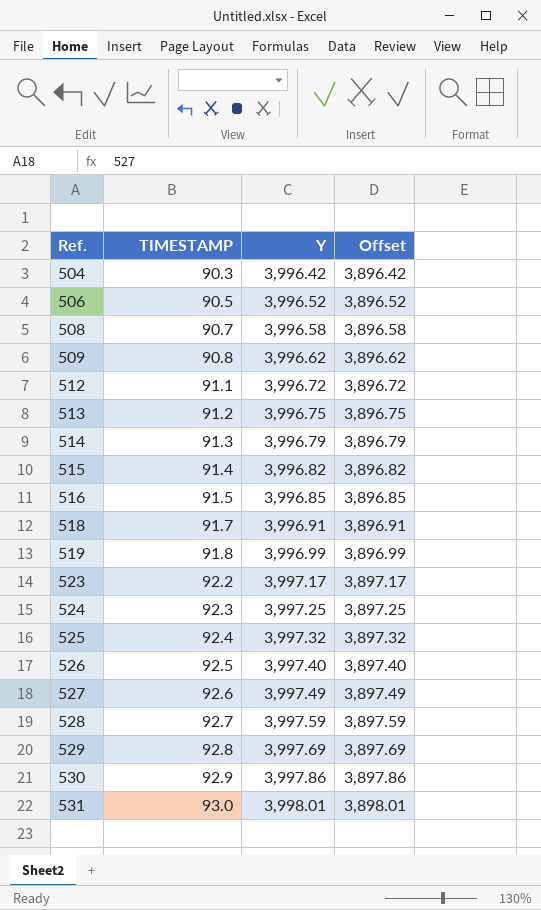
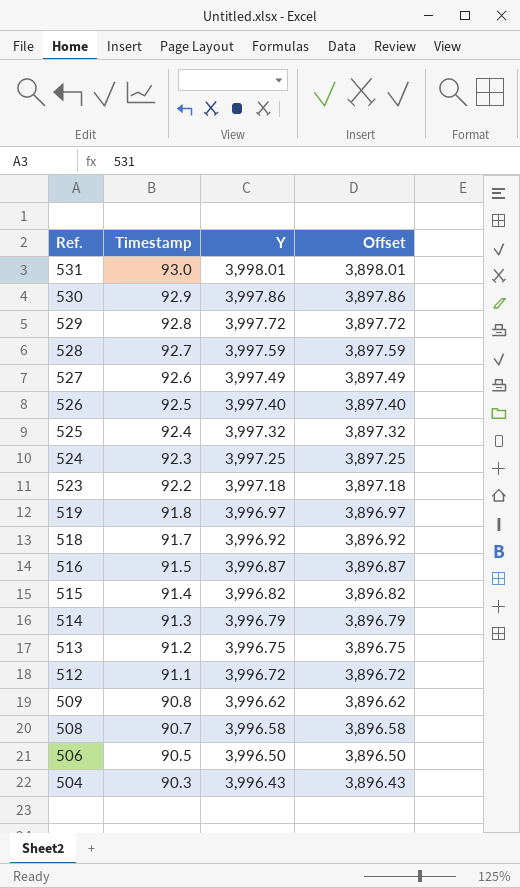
row order: Ref. ascending -> Ref. descending
column name: TIMESTAMP -> Timestamp
529 | Y: 3,997.69 -> 3,997.72
529 | Offset: 3,897.69 -> 3,897.72
523 | Y: 3,997.17 -> 3,997.18
523 | Offset: 3,897.17 -> 3,897.18
519 | Y: 3,996.99 -> 3,996.97
519 | Offset: 3,896.99 -> 3,896.97
518 | Y: 3,996.91 -> 3,996.92
518 | Offset: 3,896.91 -> 3,896.92
516 | Y: 3,996.85 -> 3,996.87
516 | Offset: 3,896.85 -> 3,896.87
506 | Y: 3,996.52 -> 3,996.50
506 | Offset: 3,896.52 -> 3,896.50
504 | Y: 3,996.42 -> 3,996.43
504 | Offset: 3,896.42 -> 3,896.43

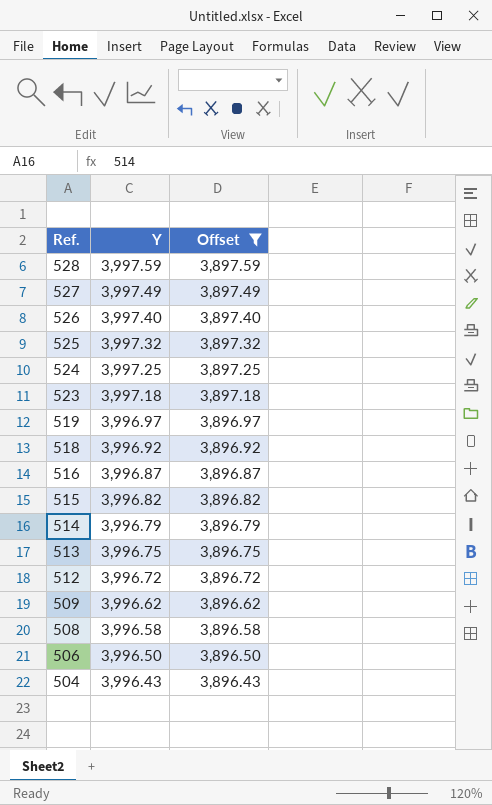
filter: none -> Offset <= 3,897.59
column Timestamp | position: 2 -> none

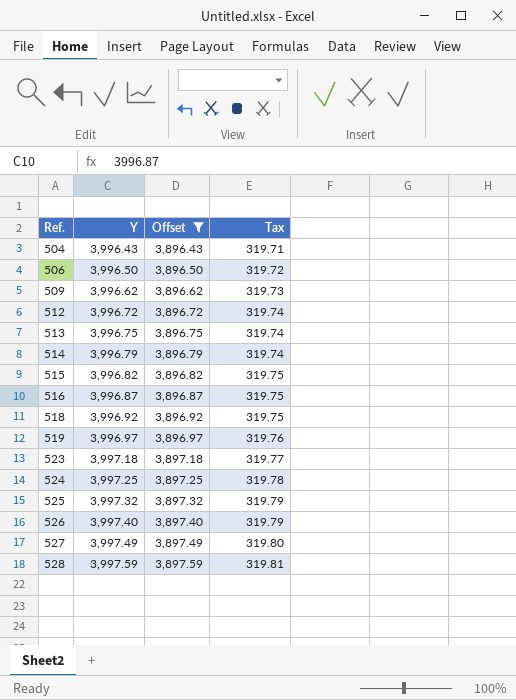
row order: Ref. descending -> Ref. ascending
column Tax | formula: none -> [Y] * 0.08
row 508: 3,996.58 | 3,896.58 -> none

